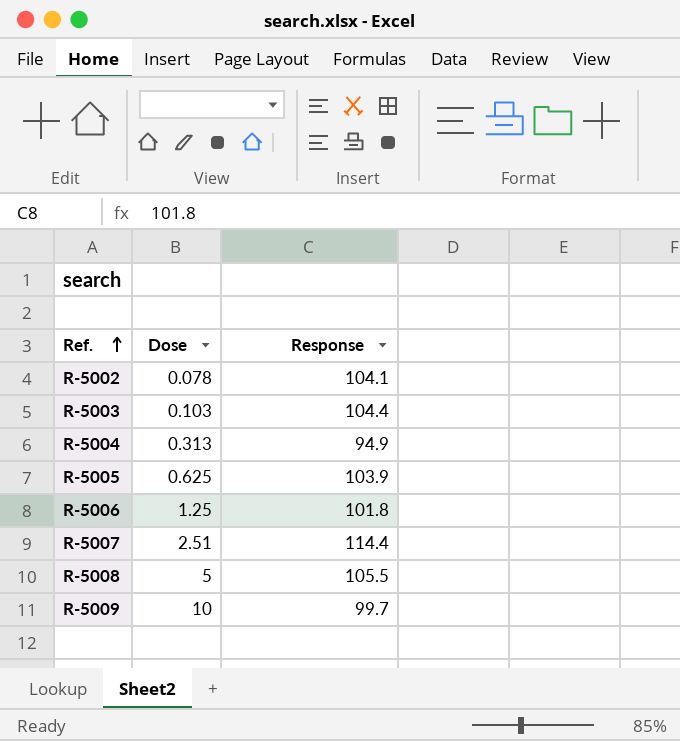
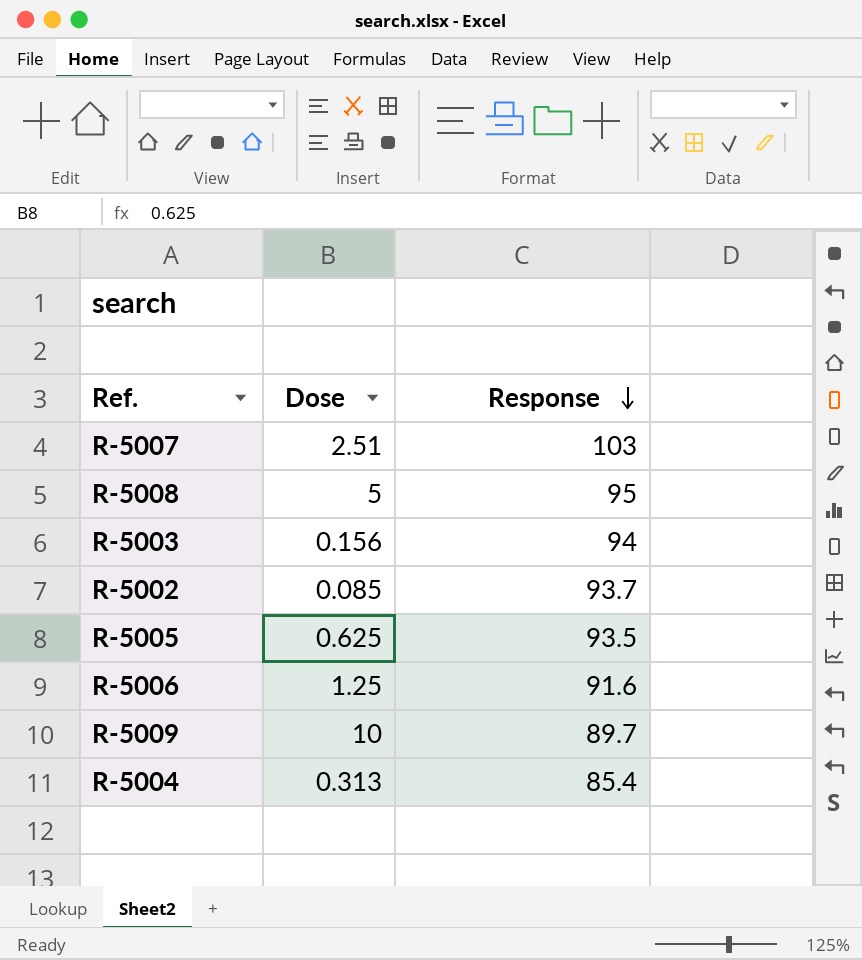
row order: Ref. ascending -> Response descending
R-5007 | Response: 114.4 -> 103
R-5008 | Response: 105.5 -> 95
R-5003 | Dose: 0.103 -> 0.156
R-5003 | Response: 104.4 -> 94
R-5002 | Dose: 0.078 -> 0.085
R-5002 | Response: 104.1 -> 93.7
R-5005 | Response: 103.9 -> 93.5
R-5006 | Response: 101.8 -> 91.6
R-5009 | Response: 99.7 -> 89.7
R-5004 | Response: 94.9 -> 85.4

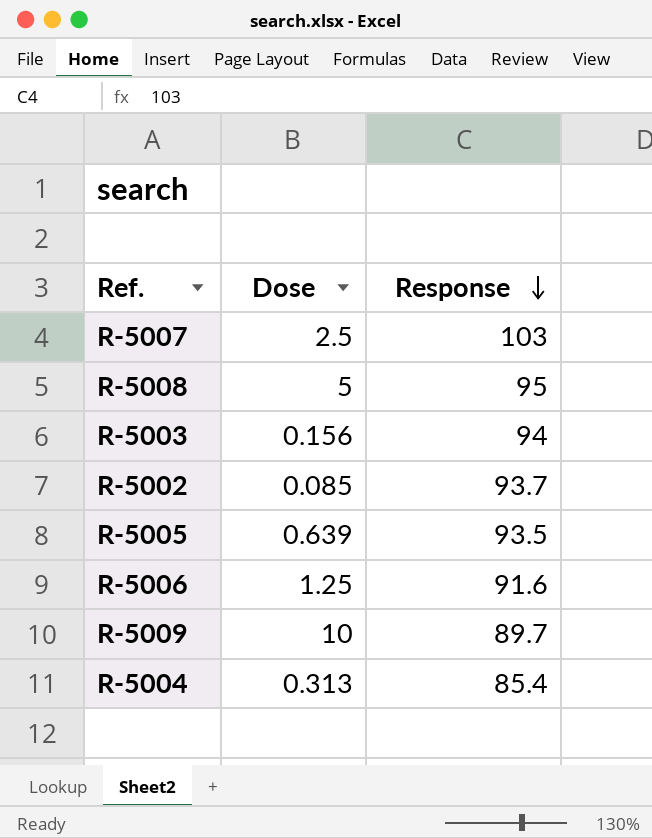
R-5007 | Dose: 2.51 -> 2.5
R-5005 | Dose: 0.625 -> 0.639

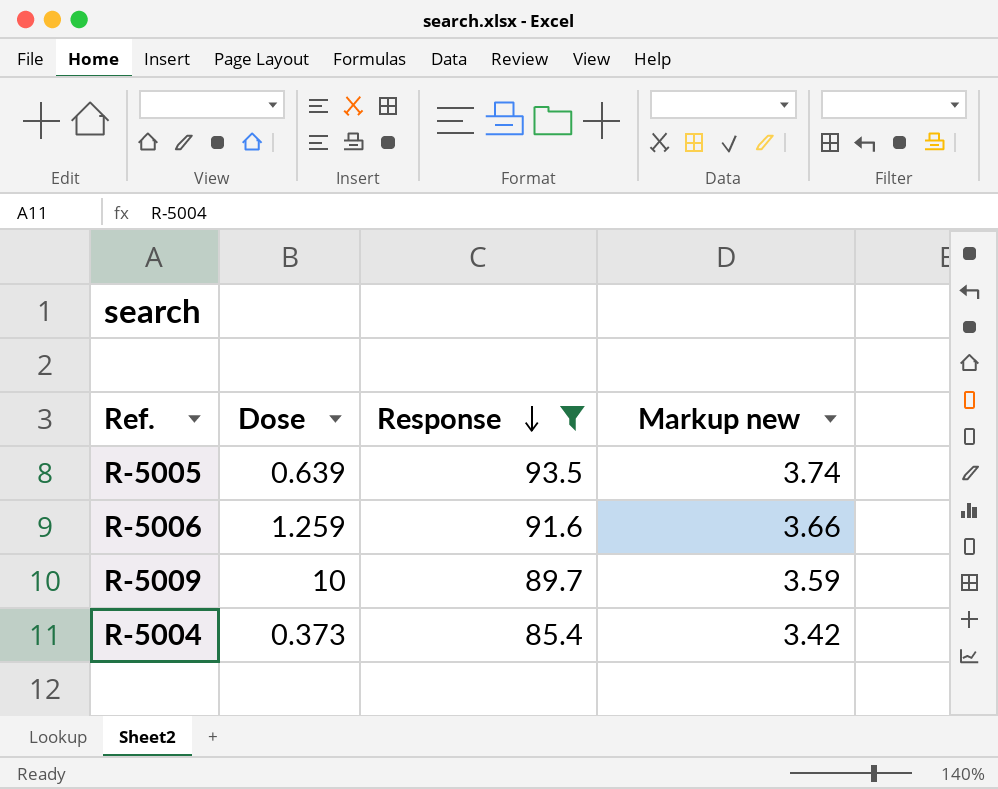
filter: none -> Response <= 93.5
column Markup new | formula: none -> [Response] * 0.04
R-5006 | Dose: 1.25 -> 1.259
R-5004 | Dose: 0.313 -> 0.373

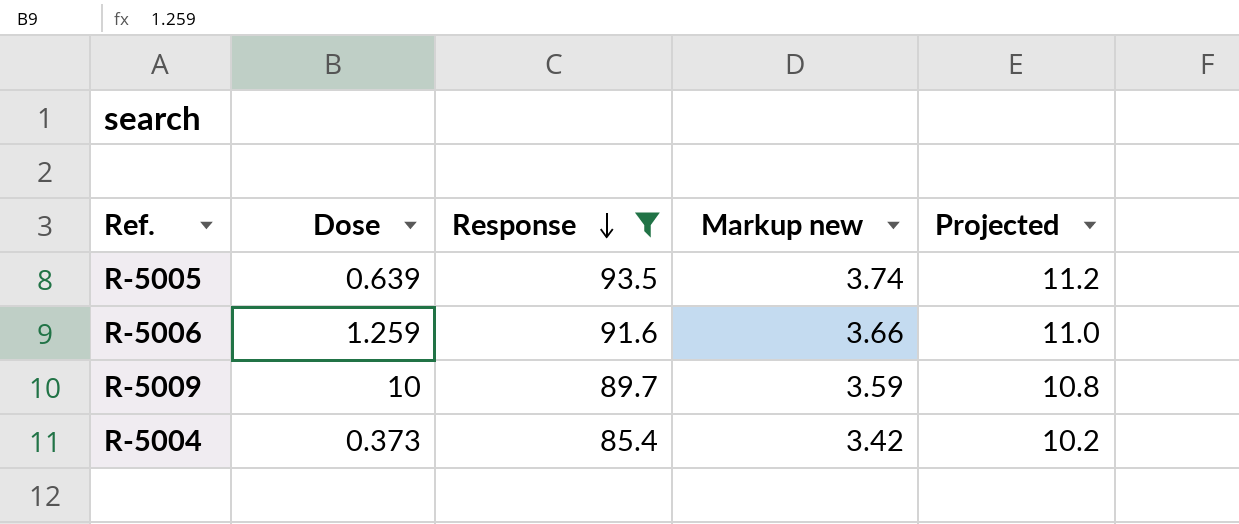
column Projected | formula: none -> [Response] * 0.12

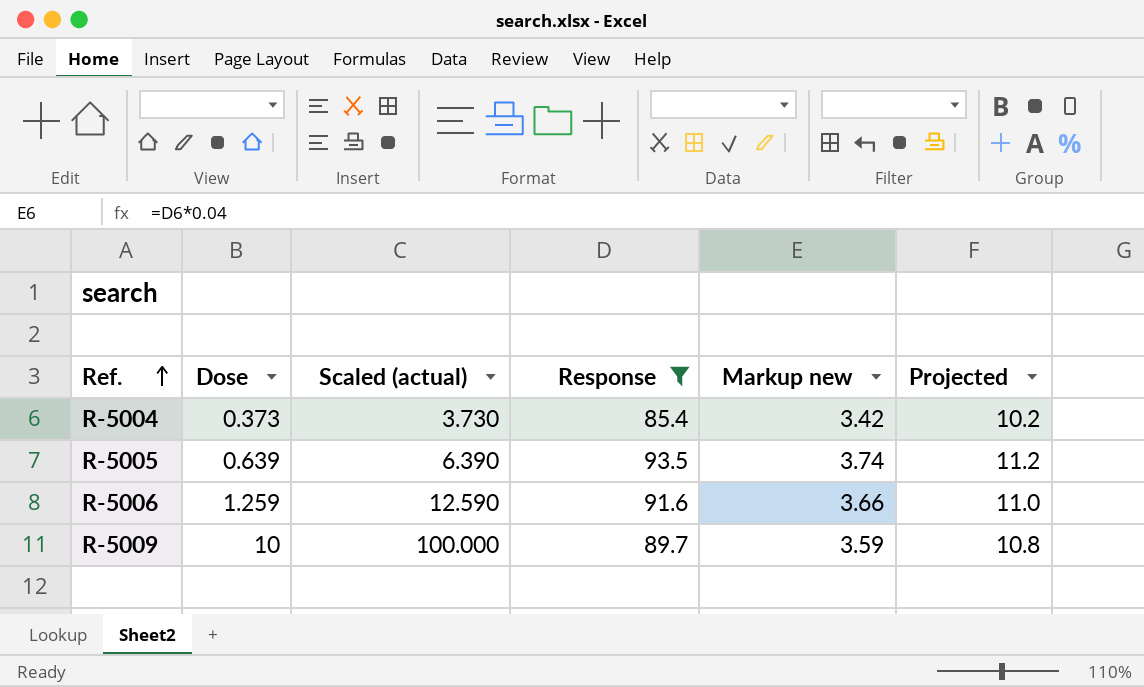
row order: Response descending -> Ref. ascending
column Scaled (actual) | formula: none -> [Dose] * 10

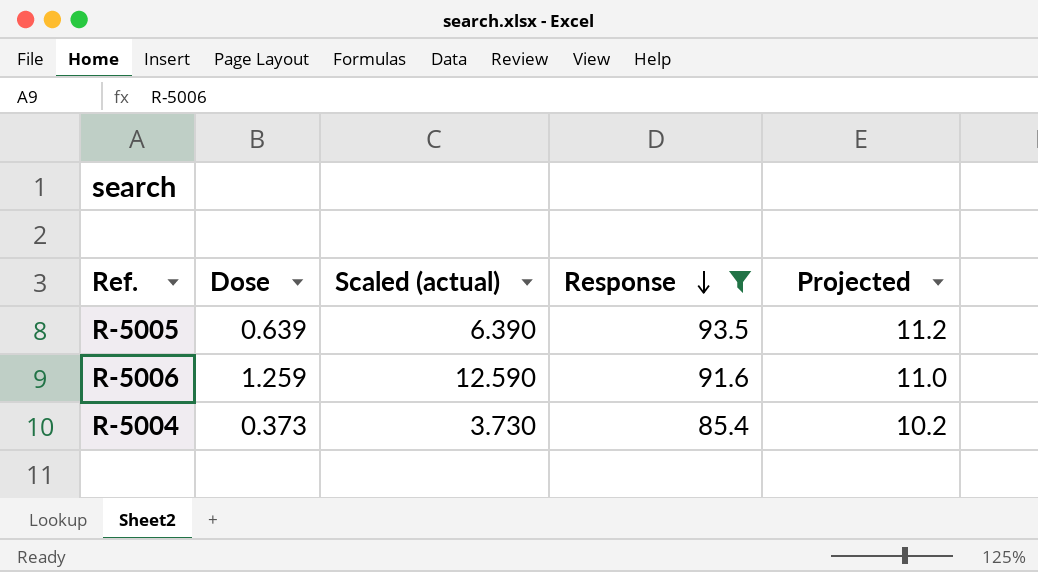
row order: Ref. ascending -> Response descending
column Markup new | formula: [Response] * 0.04 -> none
row R-5009: 10 | 100.000 | 89.7 | 3.59 | 10.8 -> none

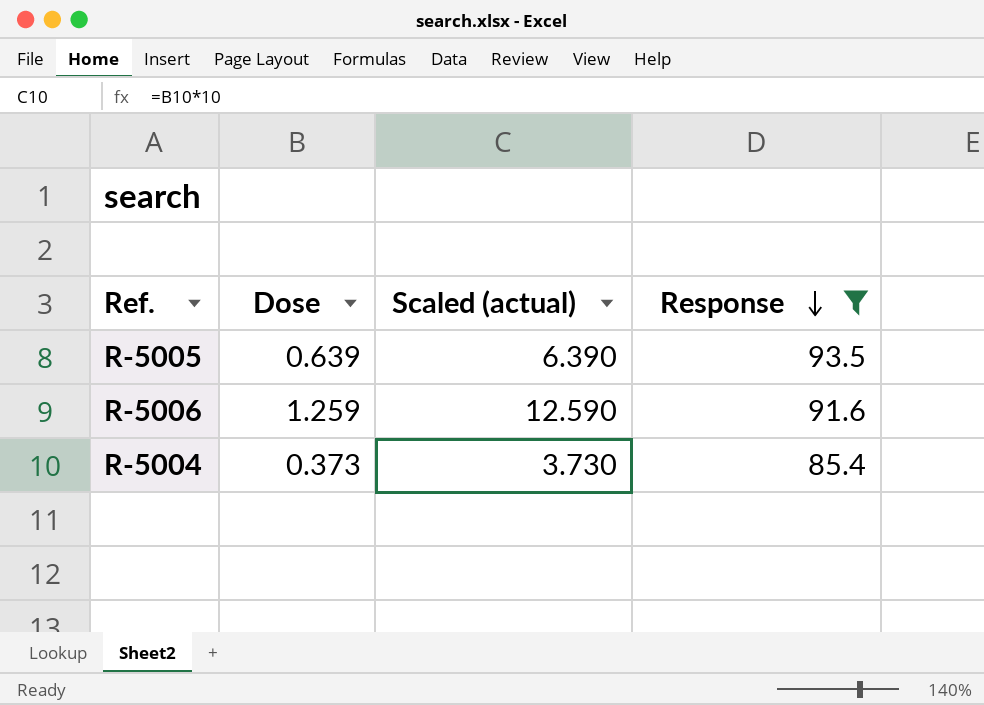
column Projected | formula: [Response] * 0.12 -> none

